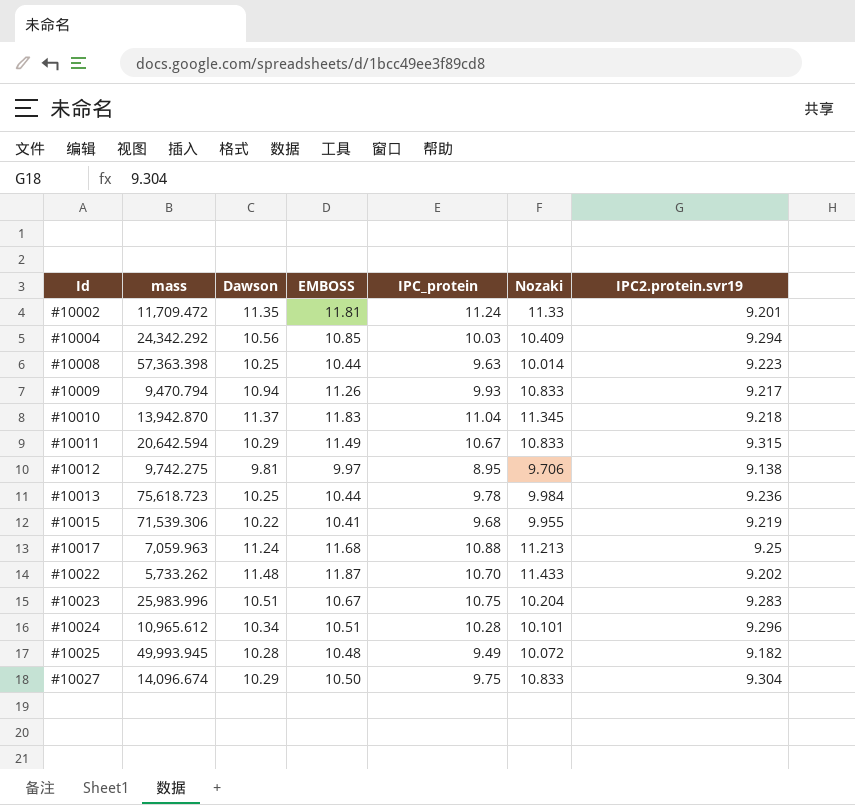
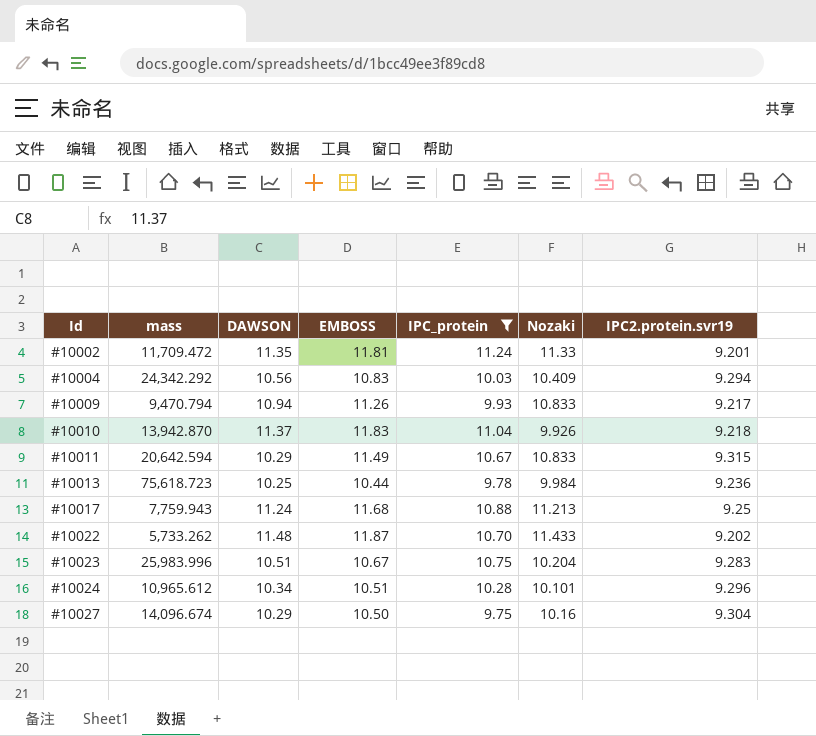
filter: none -> IPC_protein >= 9.75
column name: Dawson -> DAWSON
#10004 | EMBOSS: 10.85 -> 10.83
#10010 | Nozaki: 11.345 -> 9.926
#10017 | mass: 7,059.963 -> 7,759.943
#10027 | Nozaki: 10.833 -> 10.16

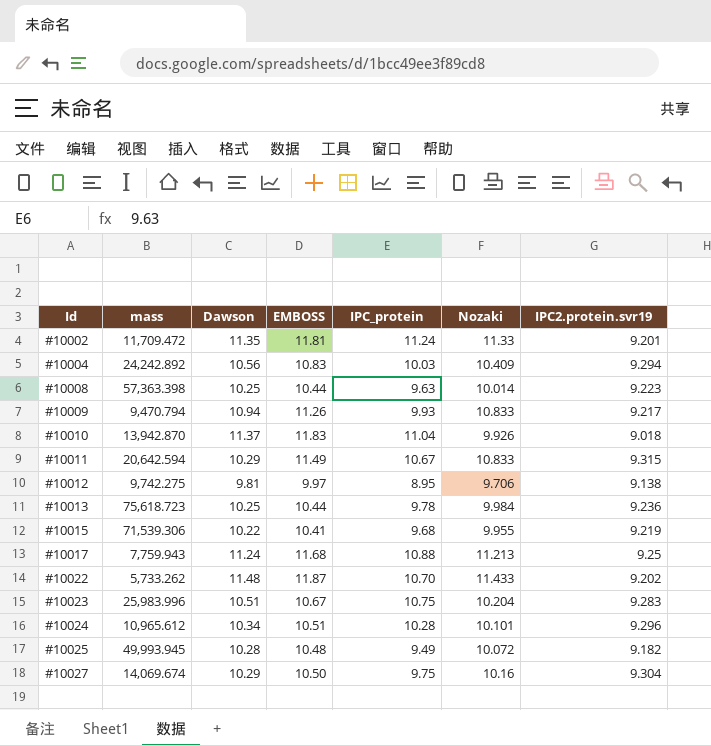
filter: IPC_protein >= 9.75 -> none
column name: DAWSON -> Dawson
#10004 | mass: 24,342.292 -> 24,242.892
#10010 | IPC2.protein.svr19: 9.218 -> 9.018
#10027 | mass: 14,096.674 -> 14,069.674

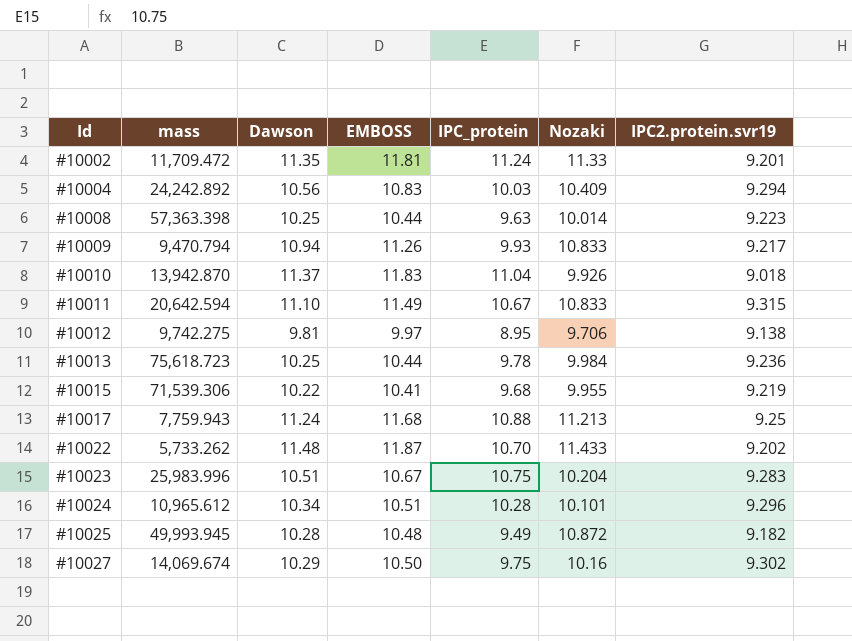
#10011 | Dawson: 10.29 -> 11.10
#10025 | Nozaki: 10.072 -> 10.872
#10027 | IPC2.protein.svr19: 9.304 -> 9.302

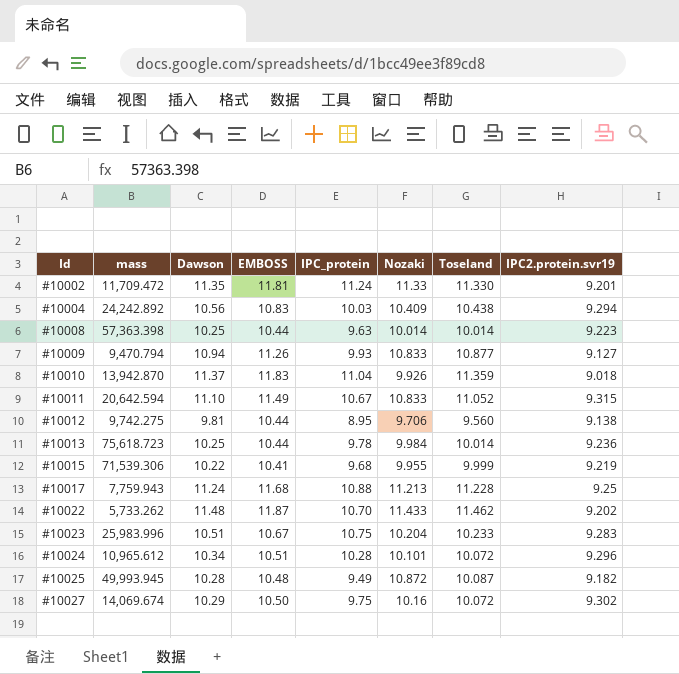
column Toseland | position: none -> 7
#10009 | IPC2.protein.svr19: 9.217 -> 9.127
#10012 | EMBOSS: 9.97 -> 10.44

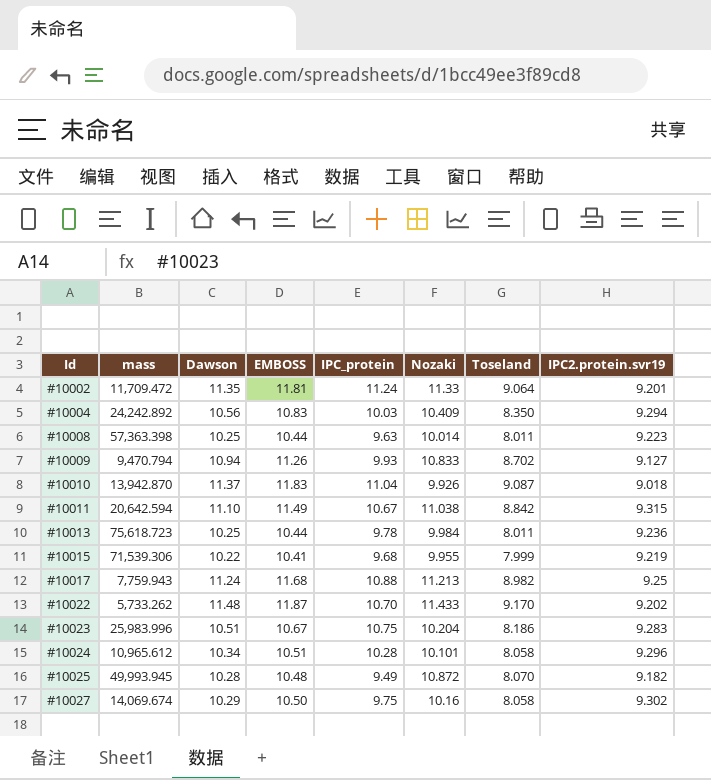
row #10012: 9,742.275 | 9.81 | 10.44 | 8.95 | 9.706 | 9.560 | 9.138 -> none
#10002 | Toseland: 11.330 -> 9.064
#10004 | Toseland: 10.438 -> 8.350
#10008 | Toseland: 10.014 -> 8.011
#10009 | Toseland: 10.877 -> 8.702
#10010 | Toseland: 11.359 -> 9.087
#10011 | Nozaki: 10.833 -> 11.038
#10011 | Toseland: 11.052 -> 8.842
#10013 | Toseland: 10.014 -> 8.011
#10015 | Toseland: 9.999 -> 7.999
#10017 | Toseland: 11.228 -> 8.982
#10022 | Toseland: 11.462 -> 9.170
#10023 | Toseland: 10.233 -> 8.186
#10024 | Toseland: 10.072 -> 8.058
#10025 | Toseland: 10.087 -> 8.070
#10027 | Toseland: 10.072 -> 8.058

